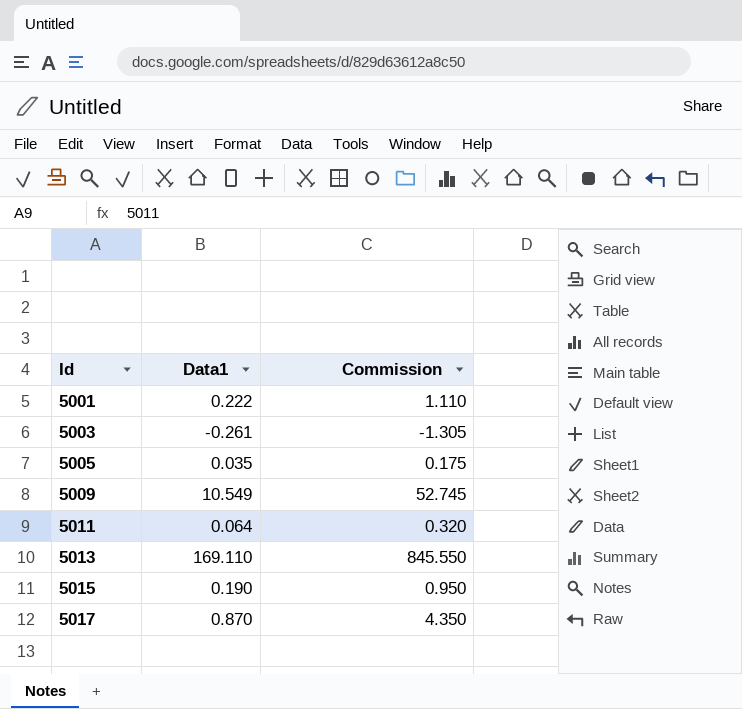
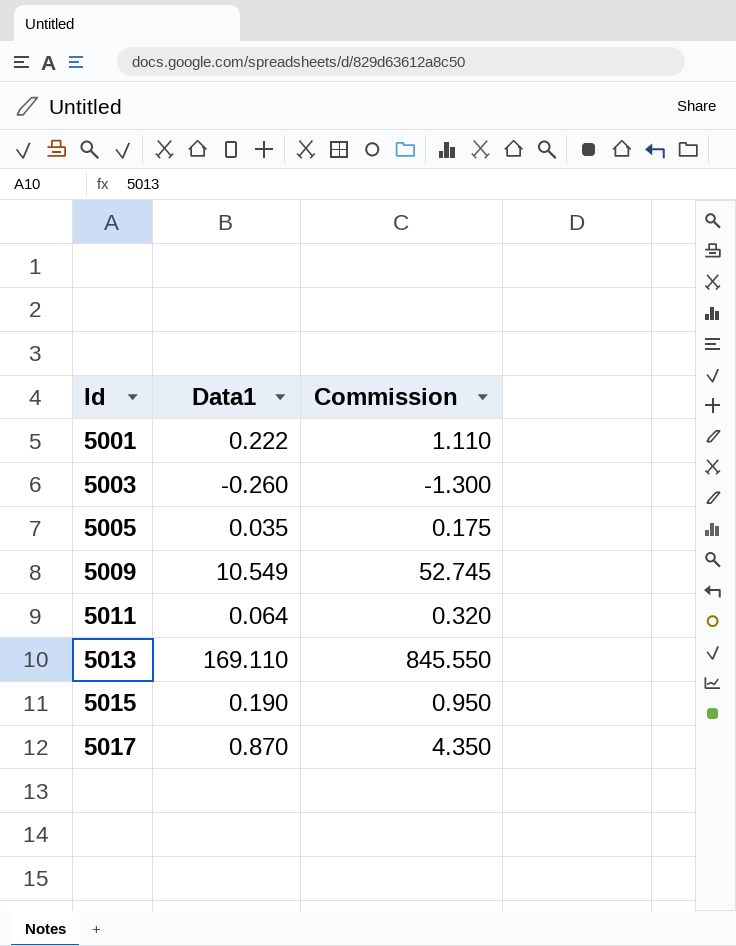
5003 | Data1: -0.261 -> -0.260
5003 | Commission: -1.305 -> -1.300

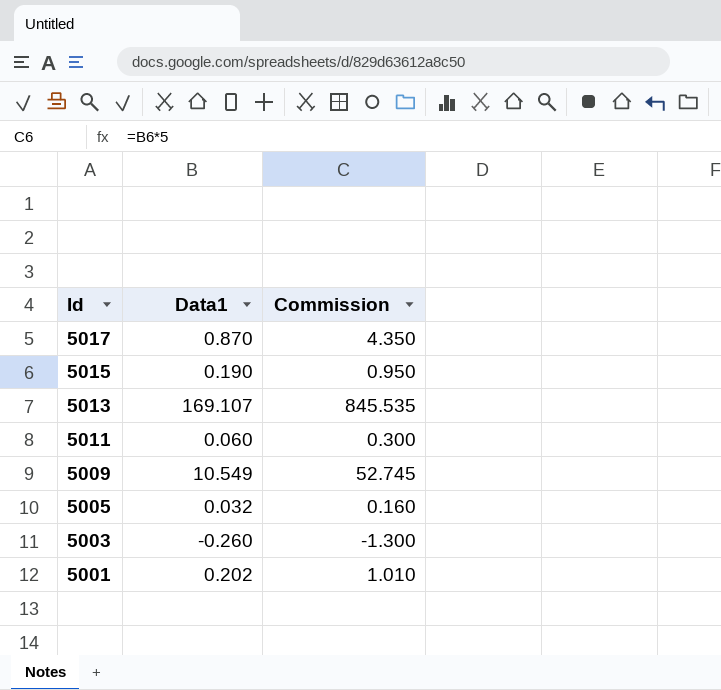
row order: Id ascending -> Id descending
5013 | Data1: 169.110 -> 169.107
5013 | Commission: 845.550 -> 845.535
5011 | Data1: 0.064 -> 0.060
5011 | Commission: 0.320 -> 0.300
5005 | Data1: 0.035 -> 0.032
5005 | Commission: 0.175 -> 0.160
5001 | Data1: 0.222 -> 0.202
5001 | Commission: 1.110 -> 1.010

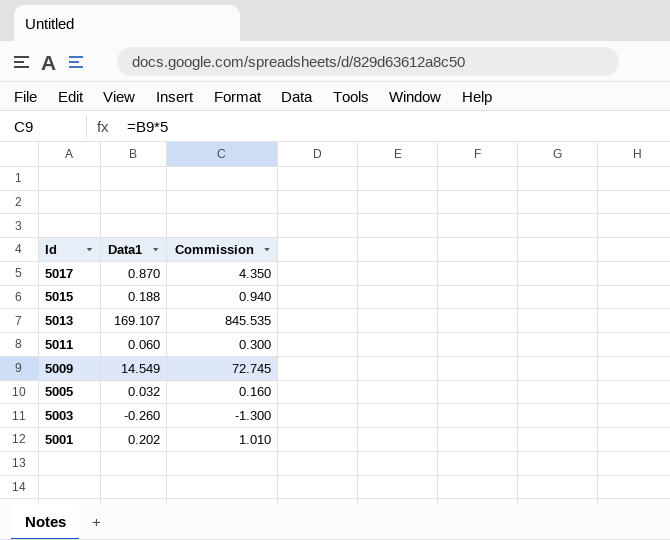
5015 | Data1: 0.190 -> 0.188
5015 | Commission: 0.950 -> 0.940
5009 | Data1: 10.549 -> 14.549
5009 | Commission: 52.745 -> 72.745

